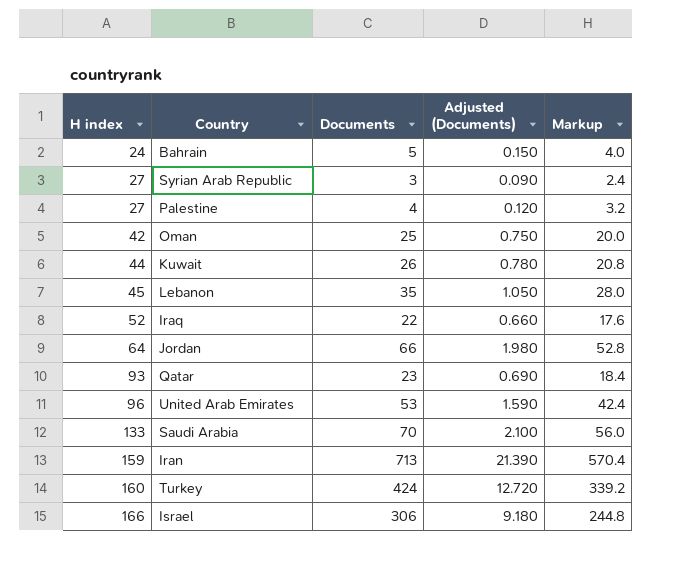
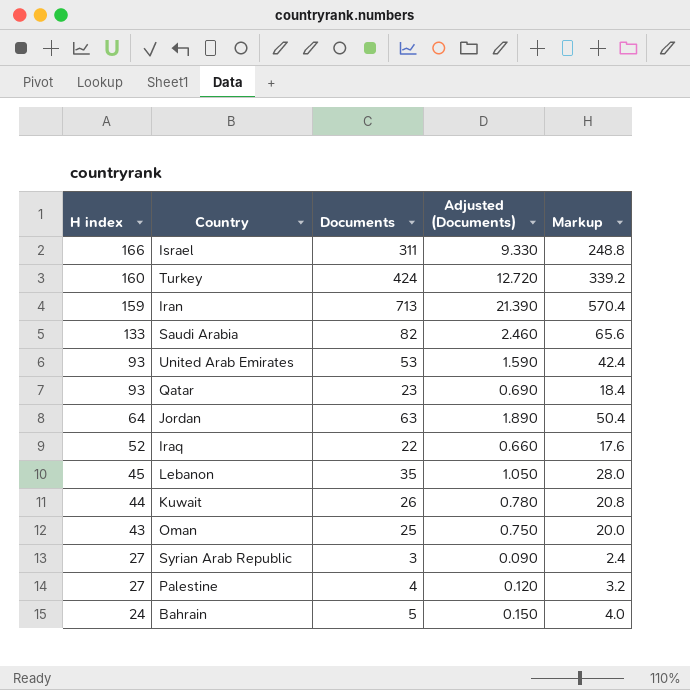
row order: H index ascending -> H index descending
Israel | Documents: 306 -> 311
Israel | Adjusted (Documents): 9.180 -> 9.330
Israel | Markup: 244.8 -> 248.8
Saudi Arabia | Documents: 70 -> 82
Saudi Arabia | Adjusted (Documents): 2.100 -> 2.460
Saudi Arabia | Markup: 56.0 -> 65.6
United Arab Emirates | H index: 96 -> 93
Jordan | Documents: 66 -> 63
Jordan | Adjusted (Documents): 1.980 -> 1.890
Jordan | Markup: 52.8 -> 50.4
Oman | H index: 42 -> 43

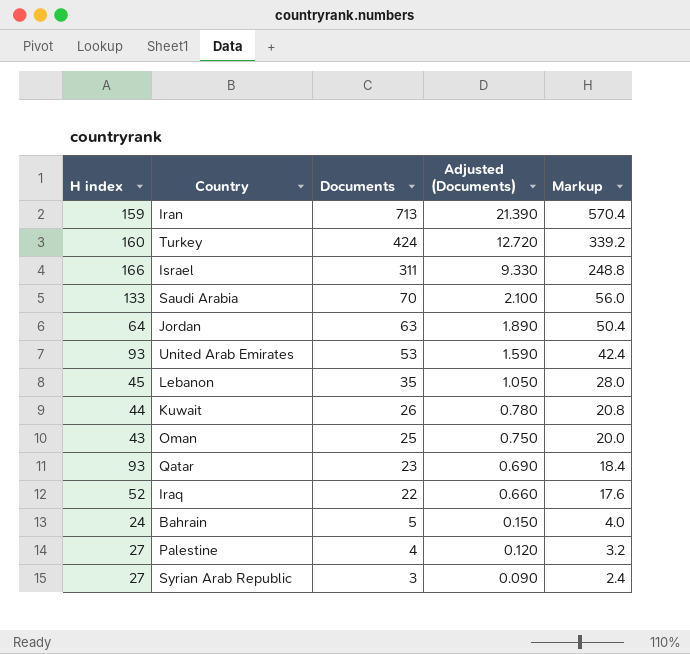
row order: H index descending -> Documents descending
Saudi Arabia | Documents: 82 -> 70
Saudi Arabia | Adjusted (Documents): 2.460 -> 2.100
Saudi Arabia | Markup: 65.6 -> 56.0

